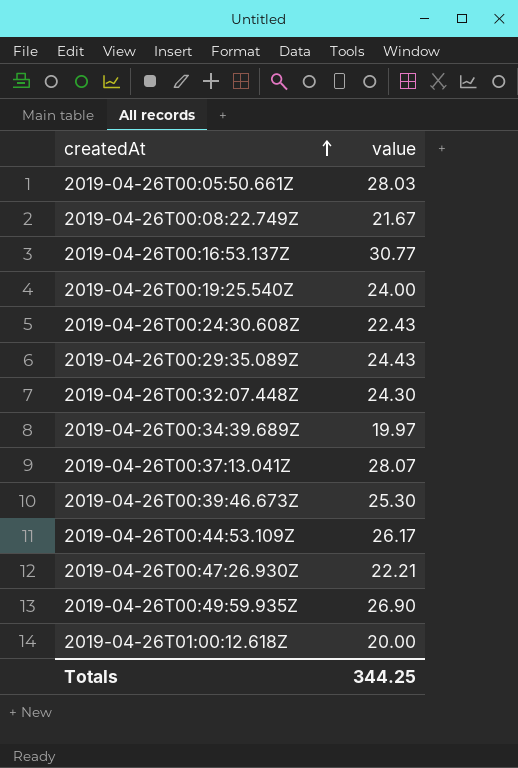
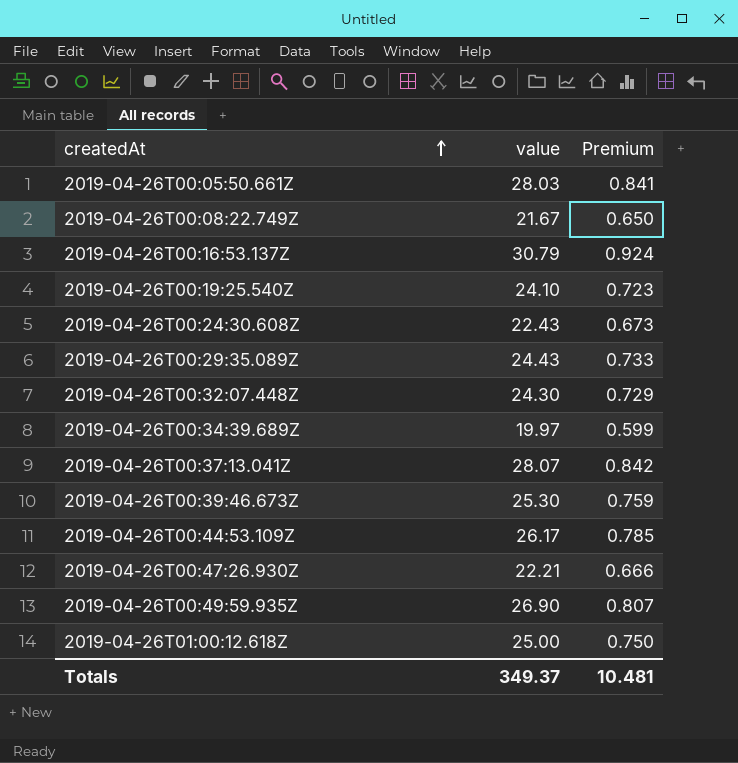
column Premium | formula: none -> [value] * 0.03
2019-04-26T00:16:53.137Z | value: 30.77 -> 30.79
2019-04-26T00:19:25.540Z | value: 24.00 -> 24.10
2019-04-26T01:00:12.618Z | value: 20.00 -> 25.00
Totals | value: 344.25 -> 349.37

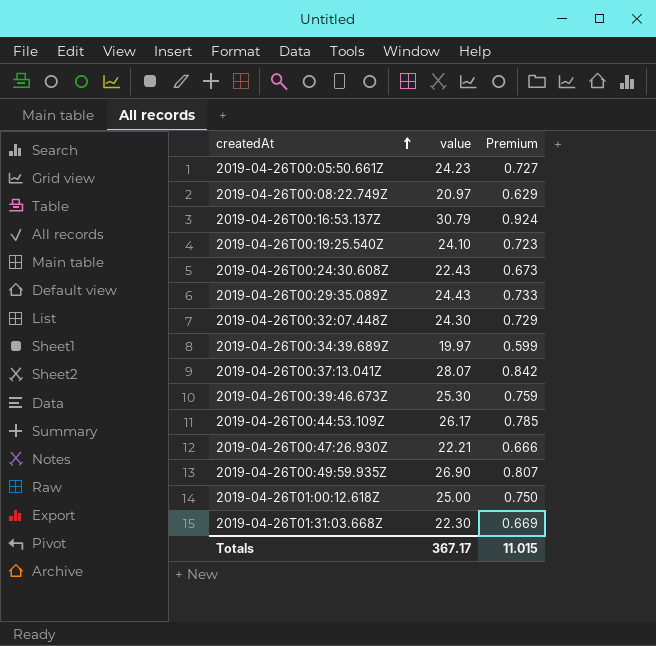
2019-04-26T00:05:50.661Z | value: 28.03 -> 24.23
2019-04-26T00:05:50.661Z | Premium: 0.841 -> 0.727
2019-04-26T00:08:22.749Z | value: 21.67 -> 20.97
2019-04-26T00:08:22.749Z | Premium: 0.650 -> 0.629
row 2019-04-26T01:31:03.668Z: none -> 22.30 | 0.669
Totals | value: 349.37 -> 367.17
Totals | Premium: 10.481 -> 11.015

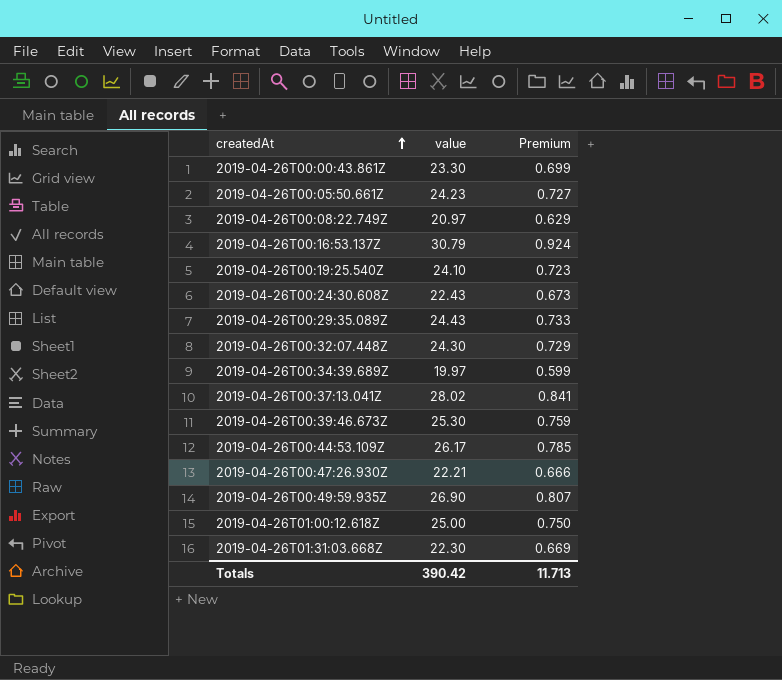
row 2019-04-26T00:00:43.861Z: none -> 23.30 | 0.699
2019-04-26T00:37:13.041Z | value: 28.07 -> 28.02
2019-04-26T00:37:13.041Z | Premium: 0.842 -> 0.841
Totals | value: 367.17 -> 390.42
Totals | Premium: 11.015 -> 11.713

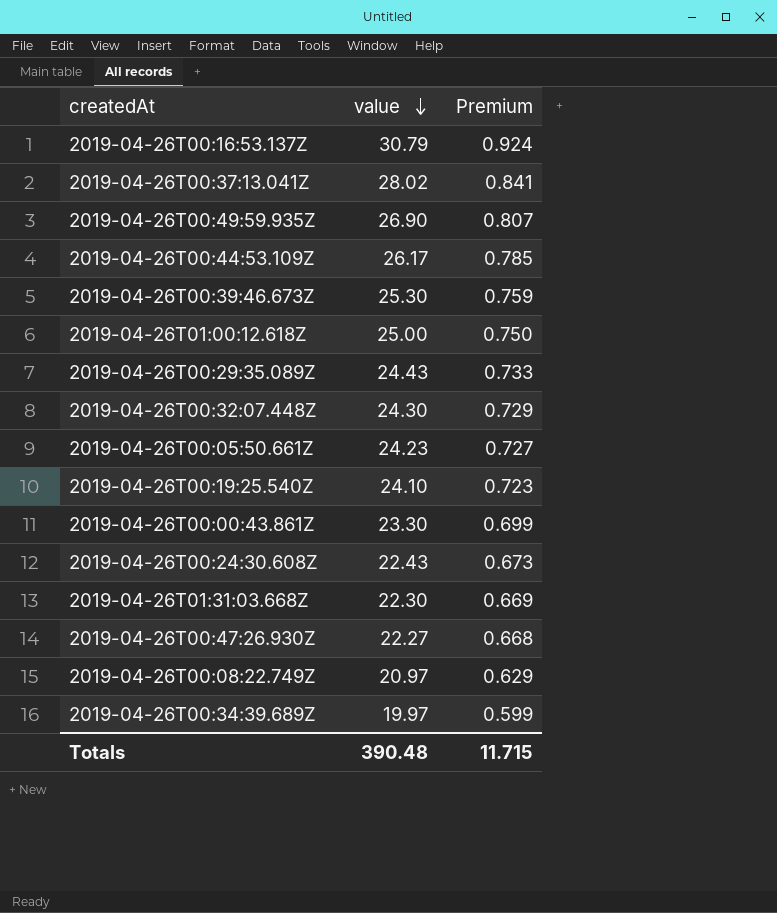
row order: createdAt ascending -> value descending
2019-04-26T00:47:26.930Z | value: 22.21 -> 22.27
2019-04-26T00:47:26.930Z | Premium: 0.666 -> 0.668
Totals | value: 390.42 -> 390.48
Totals | Premium: 11.713 -> 11.715

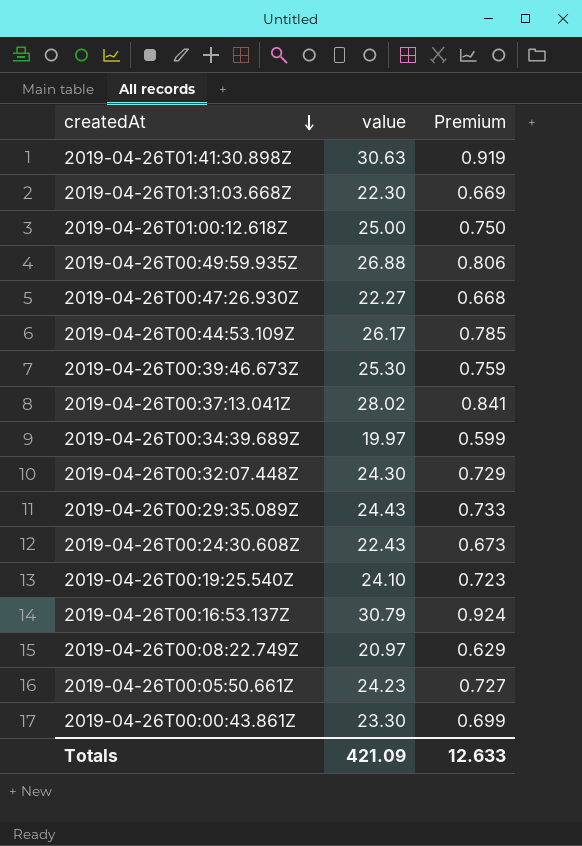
row order: value descending -> createdAt descending
row 2019-04-26T01:41:30.898Z: none -> 30.63 | 0.919
2019-04-26T00:49:59.935Z | value: 26.90 -> 26.88
2019-04-26T00:49:59.935Z | Premium: 0.807 -> 0.806
Totals | value: 390.48 -> 421.09
Totals | Premium: 11.715 -> 12.633

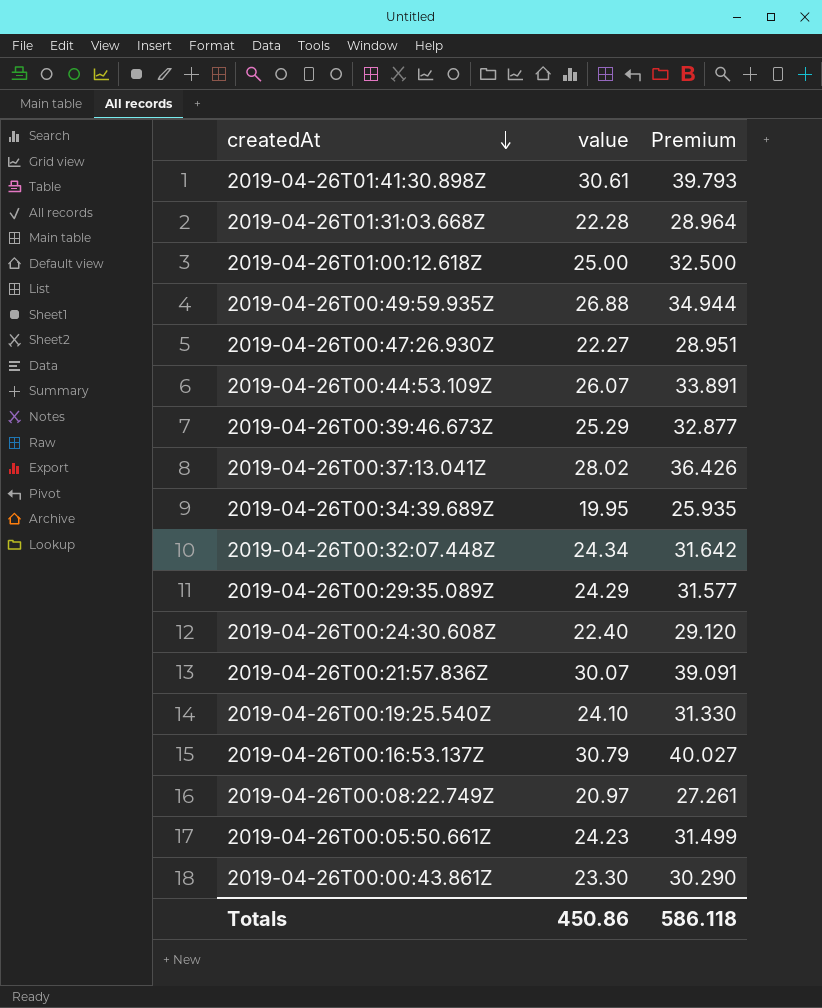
column Premium | formula: [value] * 0.03 -> [value] * 1.3
2019-04-26T01:41:30.898Z | value: 30.63 -> 30.61
2019-04-26T01:31:03.668Z | value: 22.30 -> 22.28
2019-04-26T00:44:53.109Z | value: 26.17 -> 26.07
2019-04-26T00:39:46.673Z | value: 25.30 -> 25.29
2019-04-26T00:34:39.689Z | value: 19.97 -> 19.95
2019-04-26T00:32:07.448Z | value: 24.30 -> 24.34
2019-04-26T00:29:35.089Z | value: 24.43 -> 24.29
2019-04-26T00:24:30.608Z | value: 22.43 -> 22.40
row 2019-04-26T00:21:57.836Z: none -> 30.07 | 39.091
Totals | value: 421.09 -> 450.86
Totals | Premium: 12.633 -> 586.118

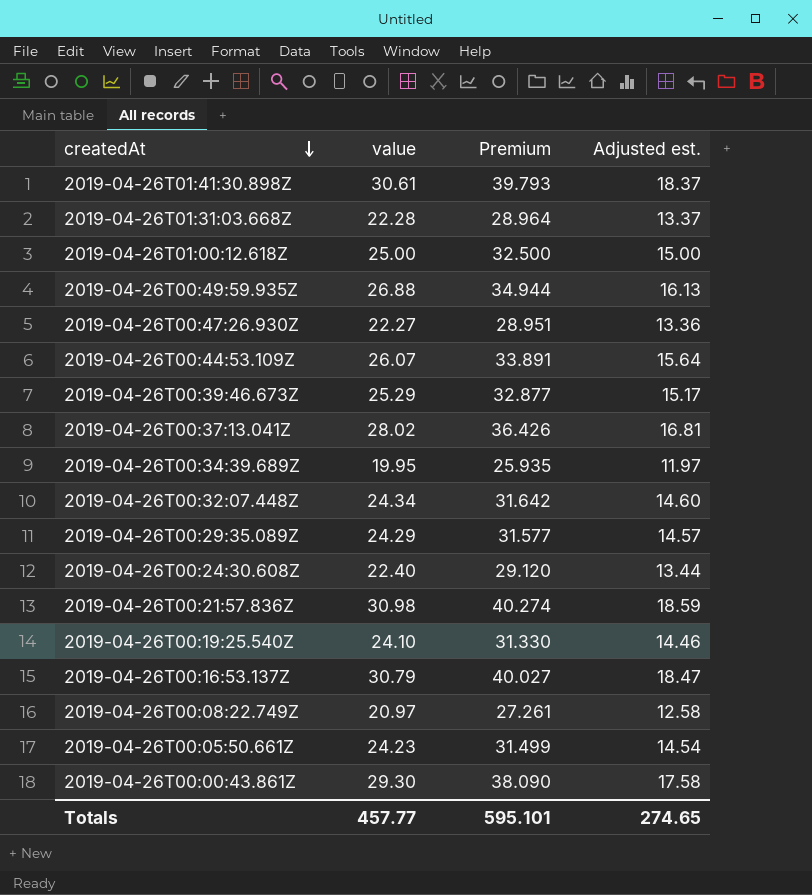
column Adjusted est. | formula: none -> [value] * 0.6
2019-04-26T00:21:57.836Z | value: 30.07 -> 30.98
2019-04-26T00:21:57.836Z | Premium: 39.091 -> 40.274
2019-04-26T00:00:43.861Z | value: 23.30 -> 29.30
2019-04-26T00:00:43.861Z | Premium: 30.290 -> 38.090
Totals | value: 450.86 -> 457.77
Totals | Premium: 586.118 -> 595.101

